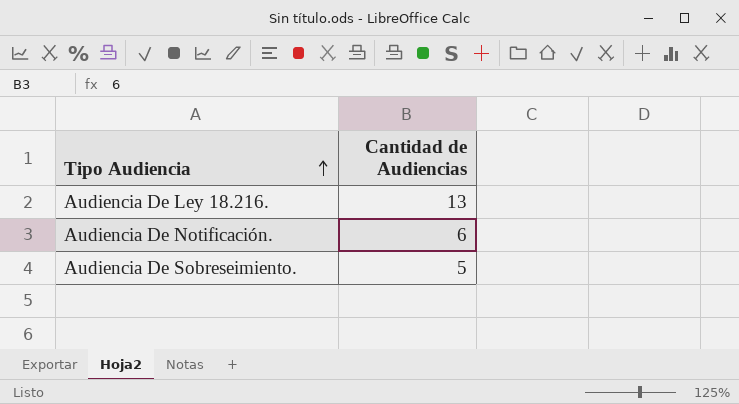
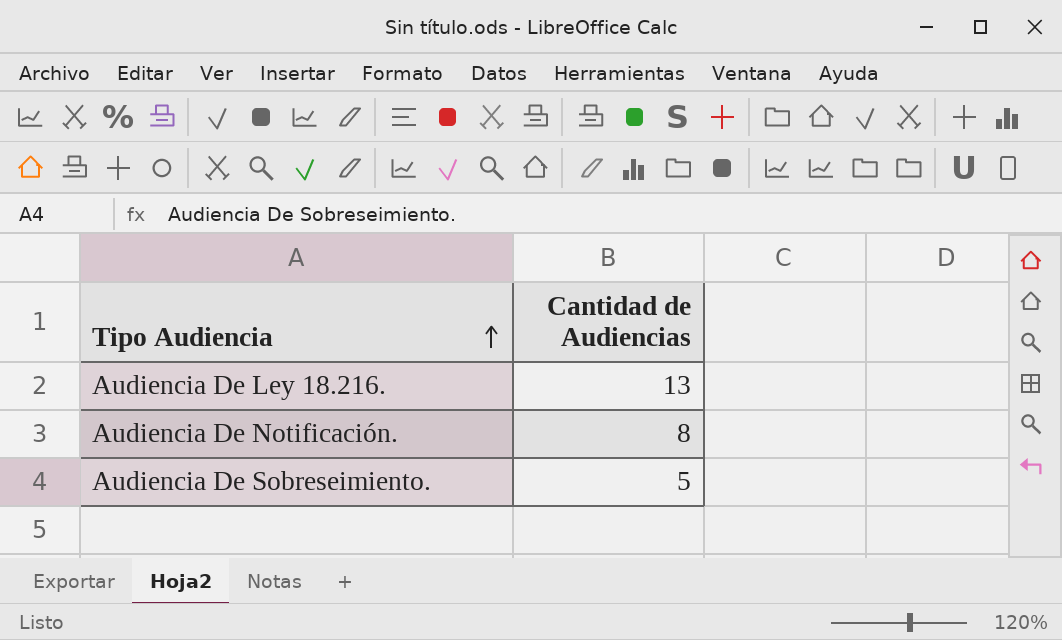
Audiencia De Notificación. | Cantidad de Audiencias: 6 -> 8

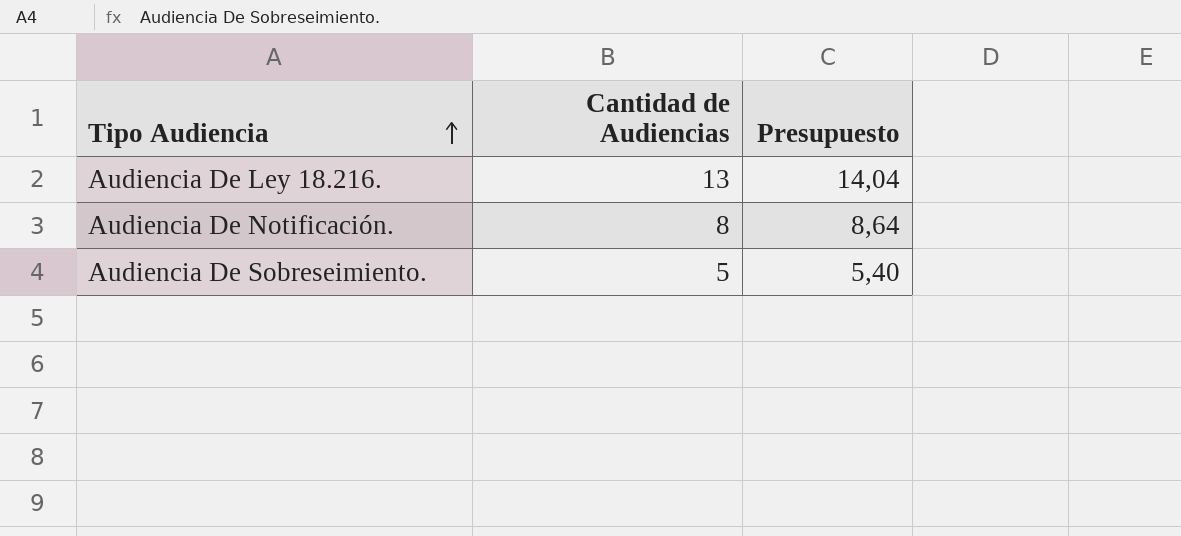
column Presupuesto | formula: none -> [Cantidad de Audiencias] * 1,08

